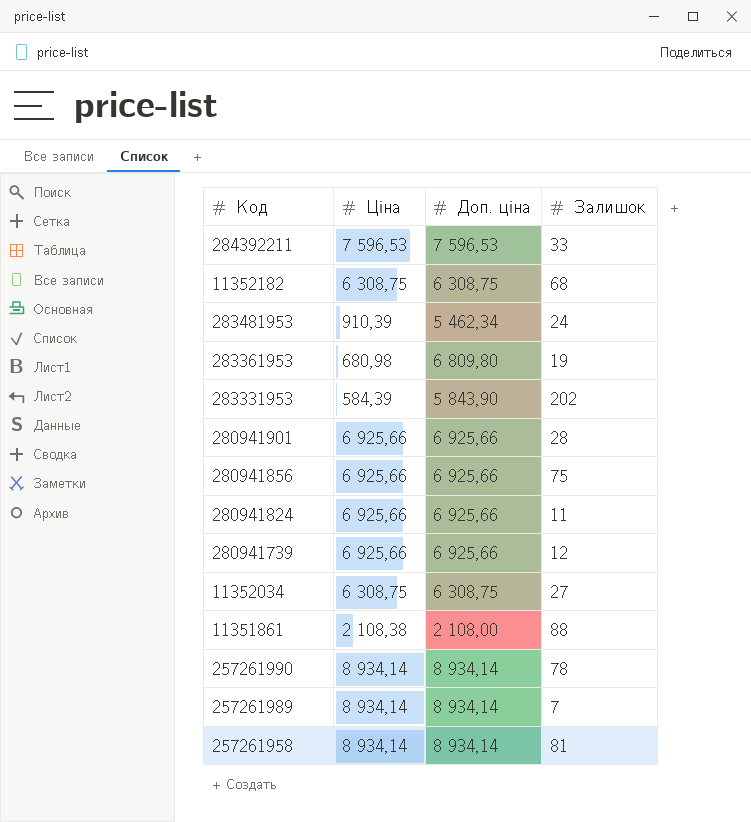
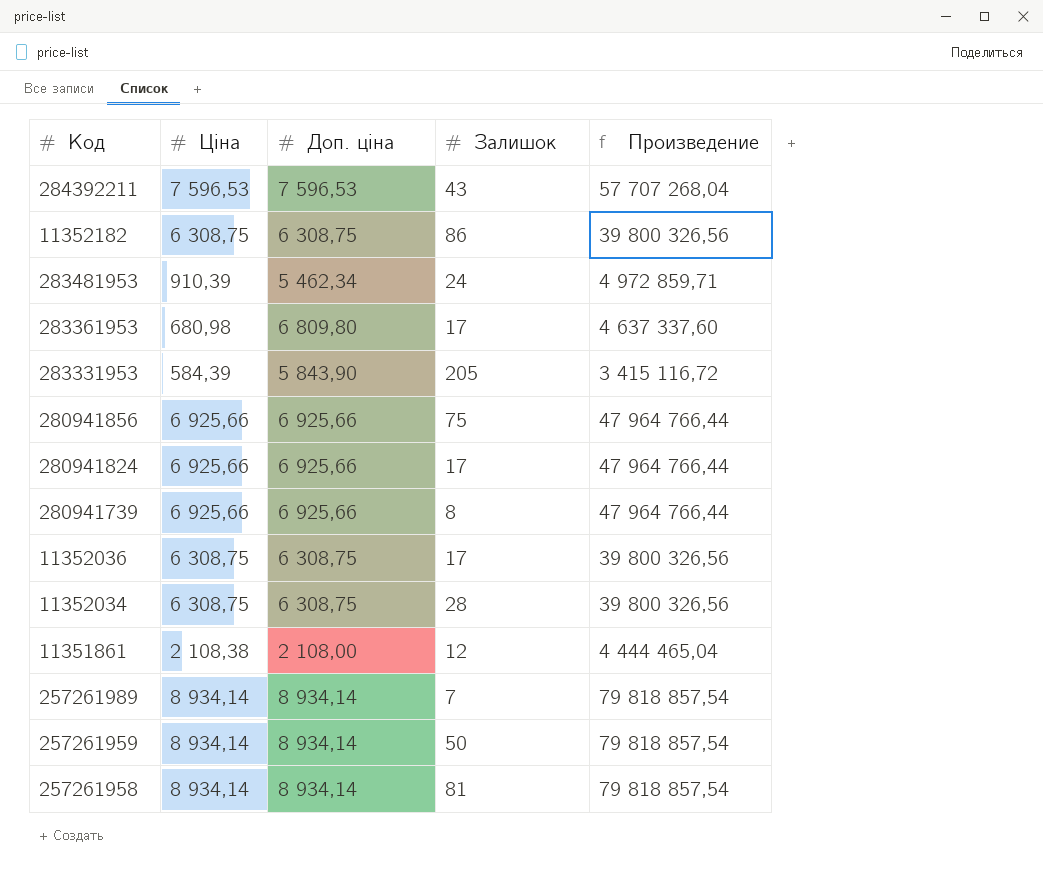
column Произведение | formula: none -> [Ціна] * [Доп. ціна]
row 280941901: 6 925,66 | 6 925,66 | 28 -> none
row 257261990: 8 934,14 | 8 934,14 | 78 -> none
284392211 | Залишок: 33 -> 43
11352182 | Залишок: 68 -> 86
283361953 | Залишок: 19 -> 17
283331953 | Залишок: 202 -> 205
280941824 | Залишок: 11 -> 17
280941739 | Залишок: 12 -> 8
row 11352036: none -> 6 308,75 | 6 308,75 | 17 | 39 800 326,56
11352034 | Залишок: 27 -> 28
11351861 | Залишок: 88 -> 12
row 257261959: none -> 8 934,14 | 8 934,14 | 50 | 79 818 857,54

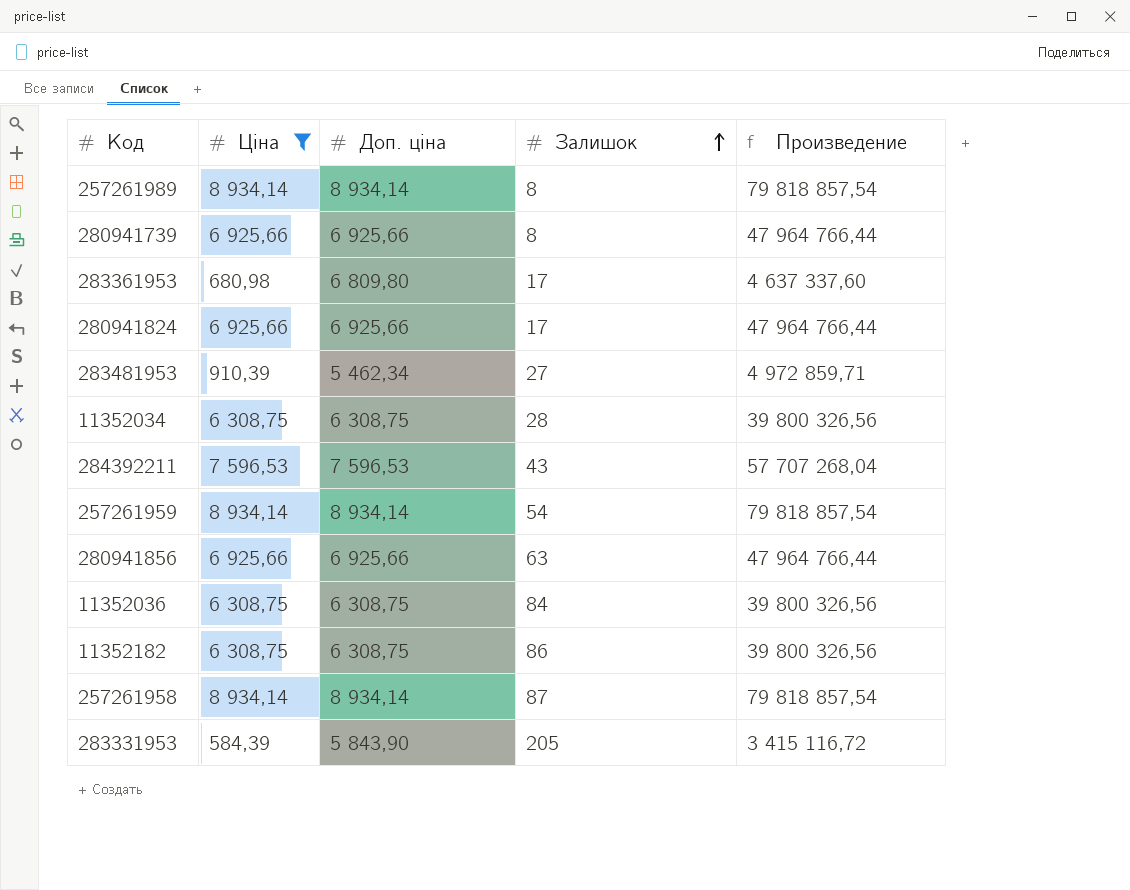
filter: none -> Ціна != 2 108,38
row order: none -> Залишок ascending
257261989 | Залишок: 7 -> 8
283481953 | Залишок: 24 -> 27
257261959 | Залишок: 50 -> 54
280941856 | Залишок: 75 -> 63
11352036 | Залишок: 17 -> 84
257261958 | Залишок: 81 -> 87

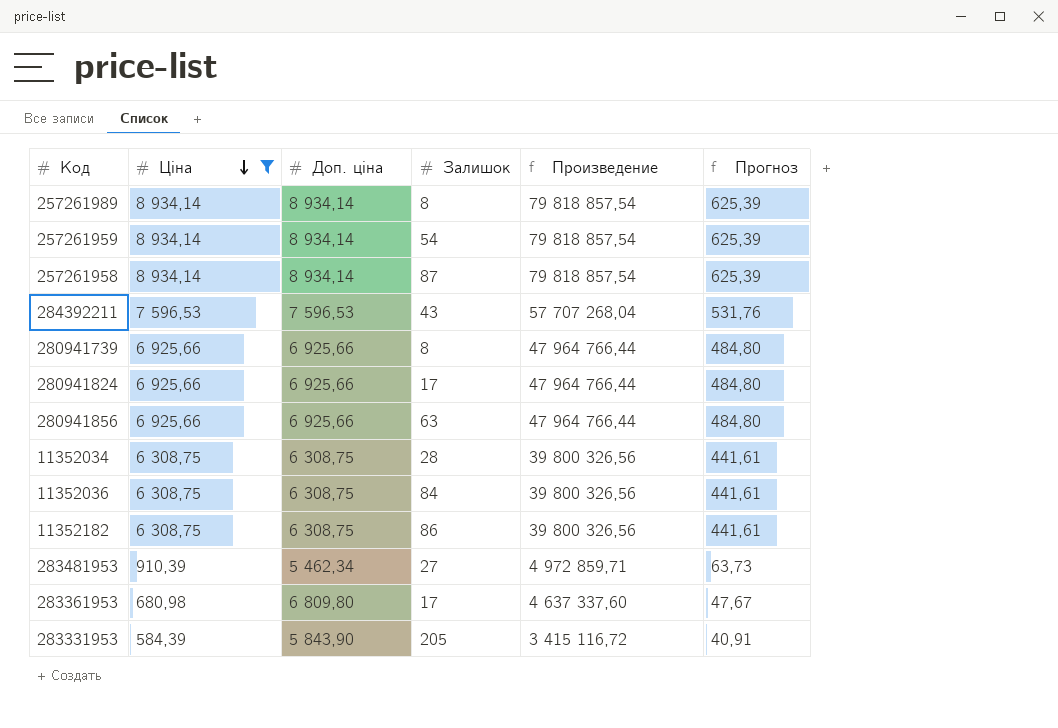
row order: Залишок ascending -> Ціна descending
column Прогноз | formula: none -> [Ціна] * 0,07

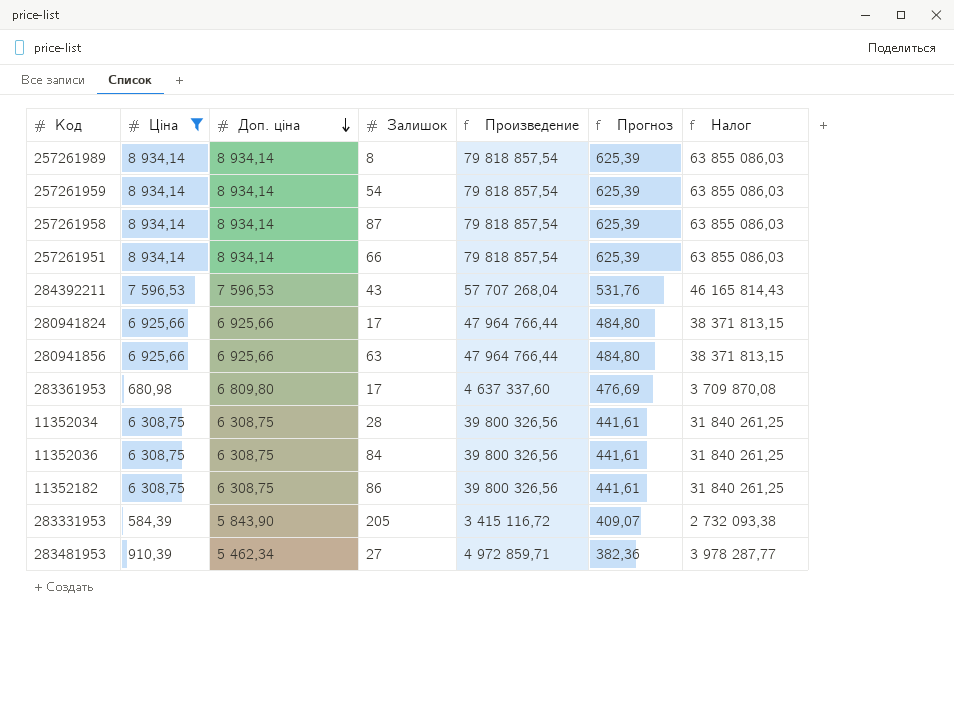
row order: Ціна descending -> Доп. ціна descending
column Прогноз | formula: [Ціна] * 0,07 -> [Доп. ціна] * 0,07
column Налог | formula: none -> [Произведение] * 0,8
row 280941739: 6 925,66 | 6 925,66 | 8 | 47 964 766,44 | 484,80 -> none
row 257261951: none -> 8 934,14 | 8 934,14 | 66 | 79 818 857,54 | 625,39 | 63 855 086,03

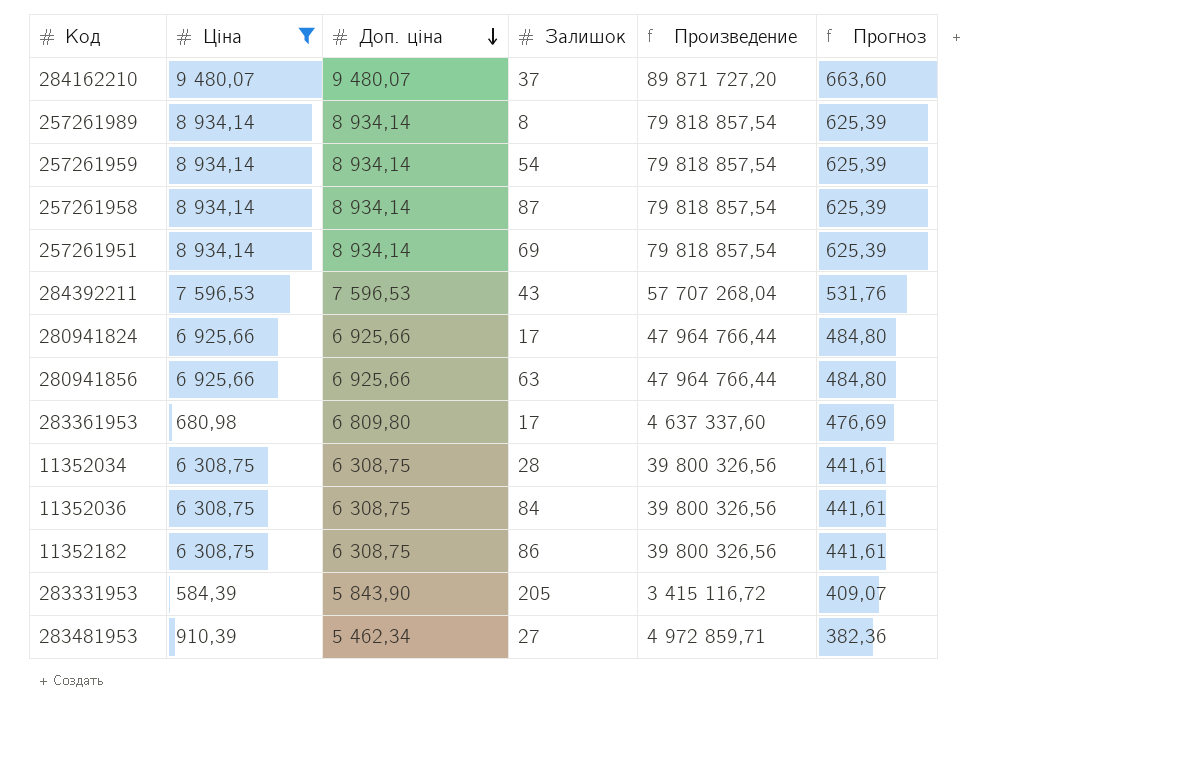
column Налог | formula: [Произведение] * 0,8 -> none
row 284162210: none -> 9 480,07 | 9 480,07 | 37 | 89 871 727,20 | 663,60
257261951 | Залишок: 66 -> 69

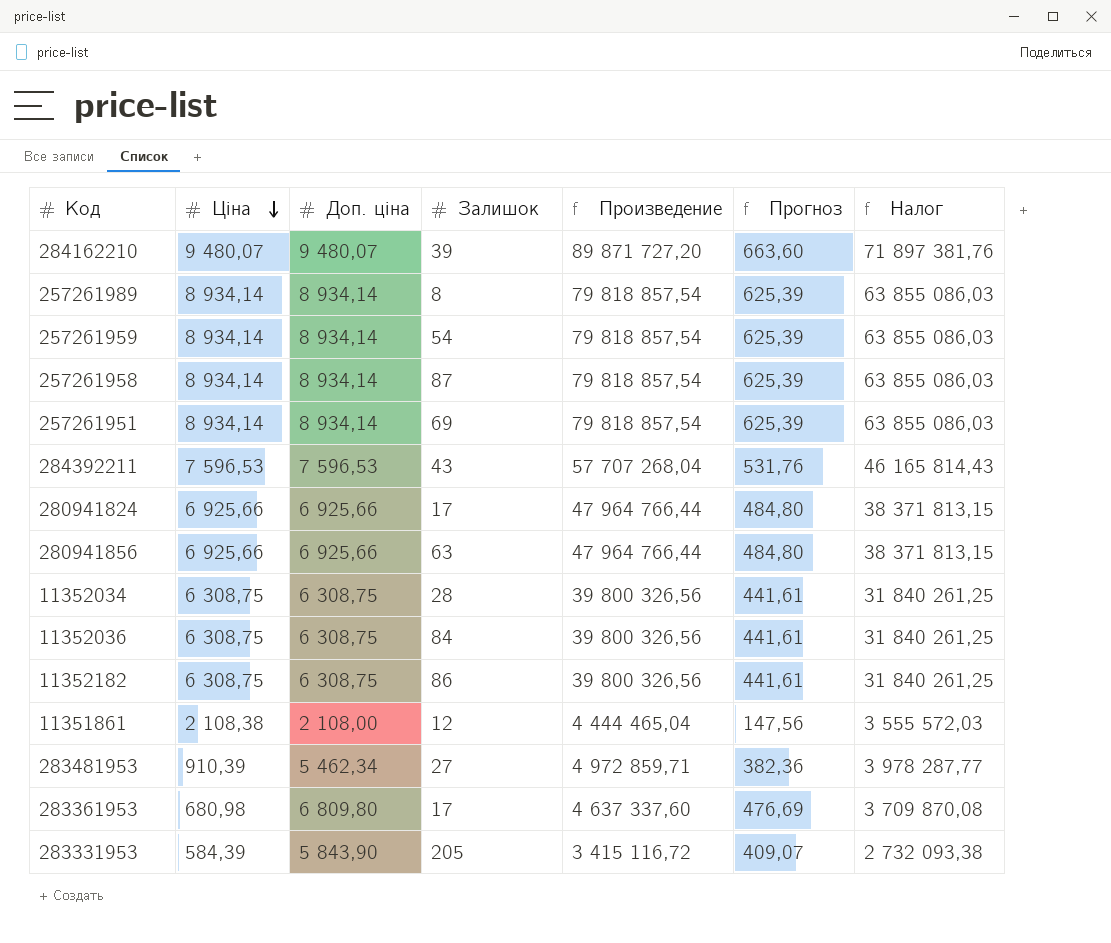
filter: Ціна != 2 108,38 -> none
row order: Доп. ціна descending -> Ціна descending
column Налог | formula: none -> [Произведение] * 0,8
284162210 | Залишок: 37 -> 39

